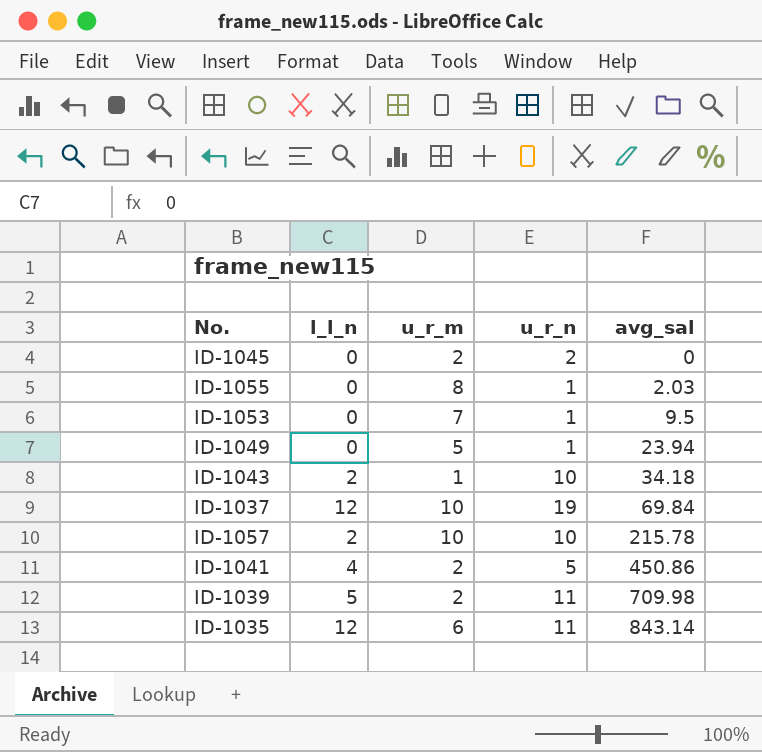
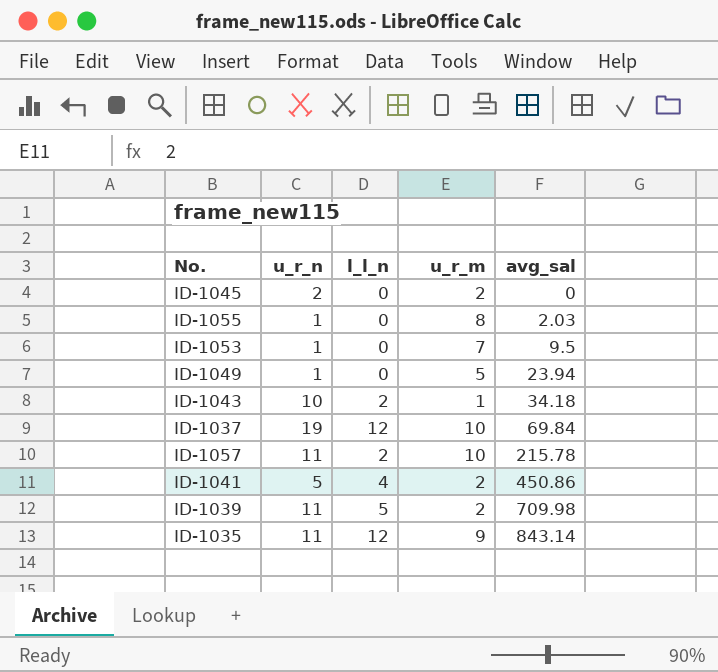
column u_r_n | position: 4 -> 2
ID-1057 | u_r_n: 10 -> 11
ID-1035 | u_r_m: 6 -> 9

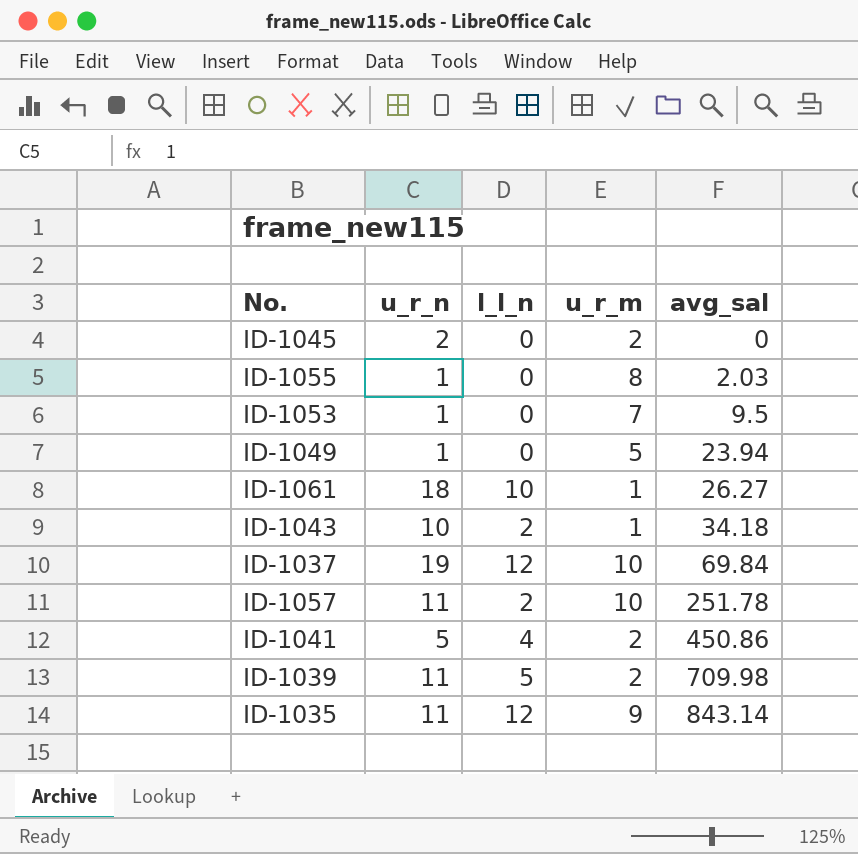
row ID-1061: none -> 18 | 10 | 1 | 26.27
ID-1057 | avg_sal: 215.78 -> 251.78

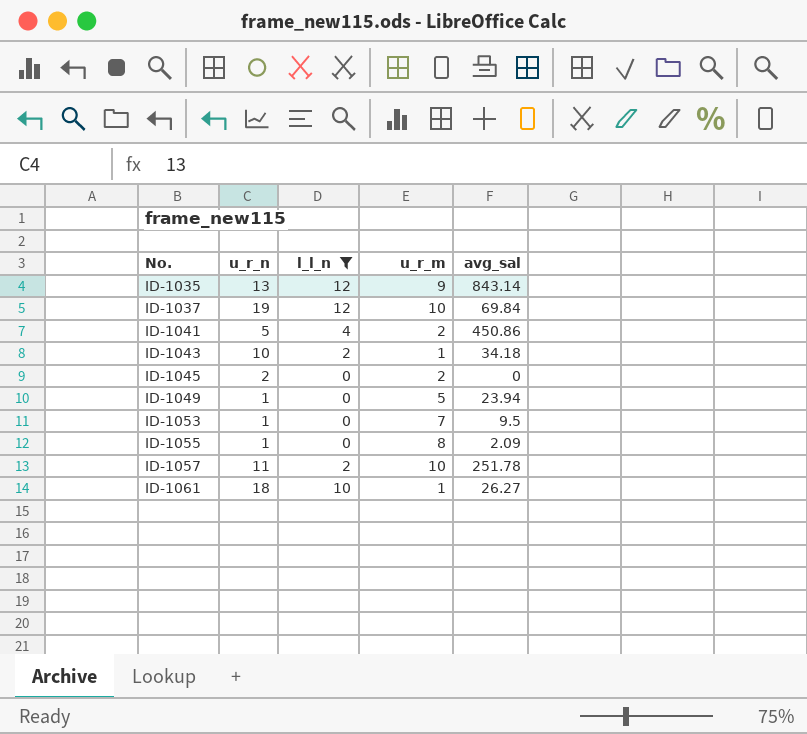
filter: none -> l_l_n != 5
row order: avg_sal ascending -> No. ascending
ID-1035 | u_r_n: 11 -> 13
ID-1055 | avg_sal: 2.03 -> 2.09

